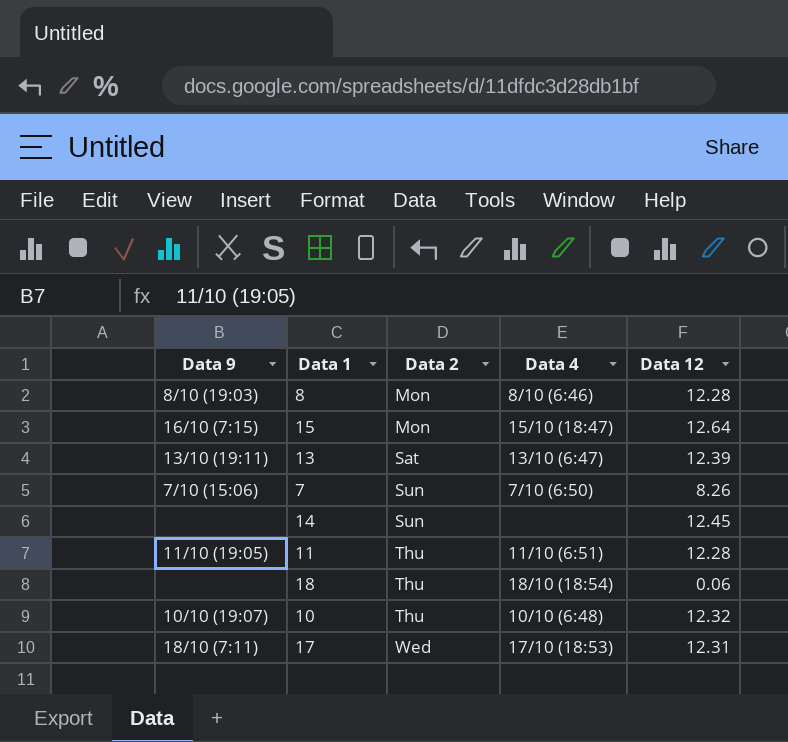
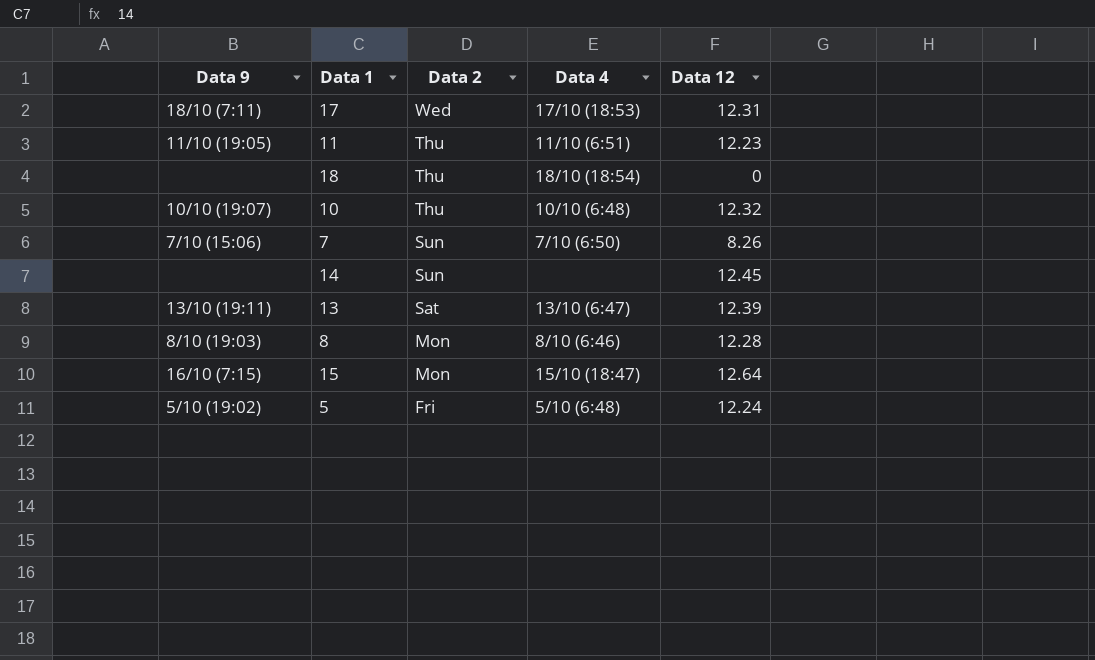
row order: Data 2 ascending -> Data 2 descending
11 | Data 12: 12.28 -> 12.23
18 | Data 12: 0.06 -> 0
row 5: none -> 5/10 (19:02) | Fri | 5/10 (6:48) | 12.24

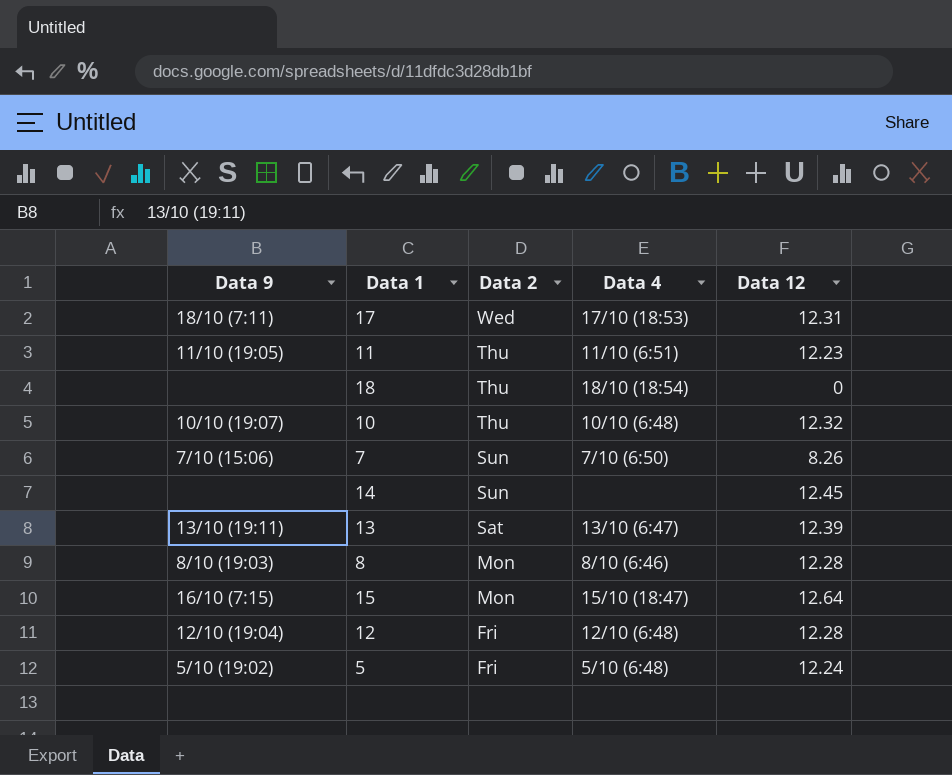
row 12: none -> 12/10 (19:04) | Fri | 12/10 (6:48) | 12.28

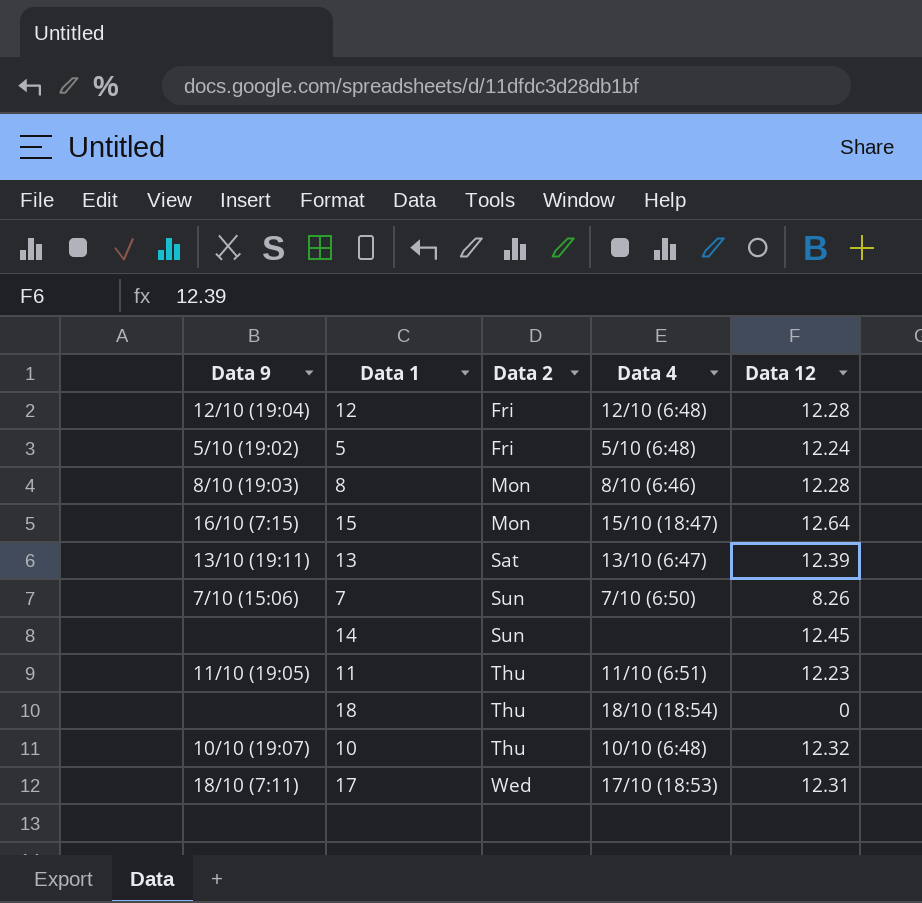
row order: Data 2 descending -> Data 2 ascending

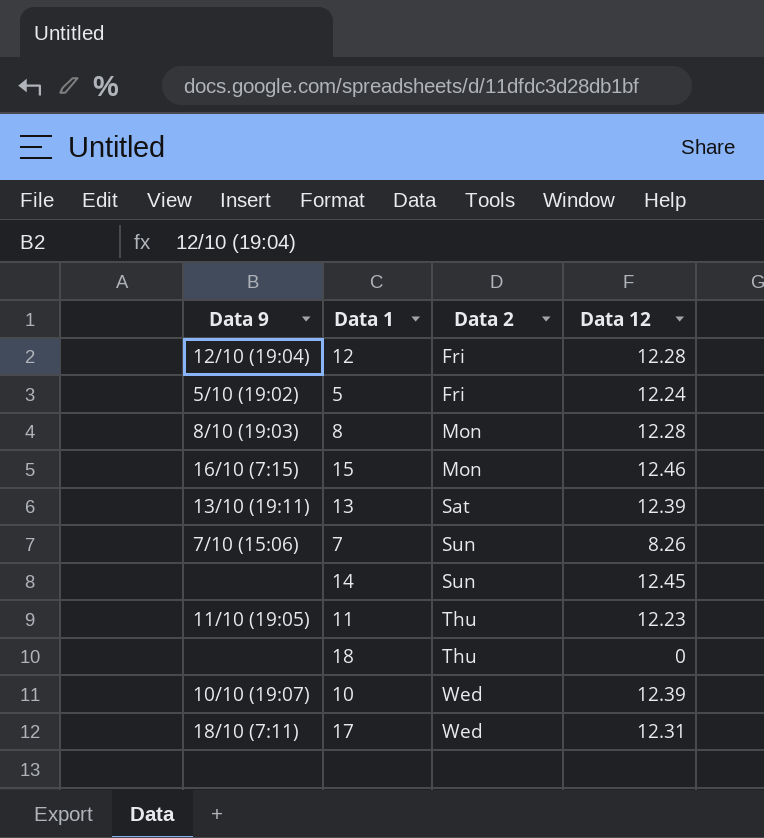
column Data 4 | position: 4 -> none
15 | Data 12: 12.64 -> 12.46
10 | Data 2: Thu -> Wed
10 | Data 12: 12.32 -> 12.39

